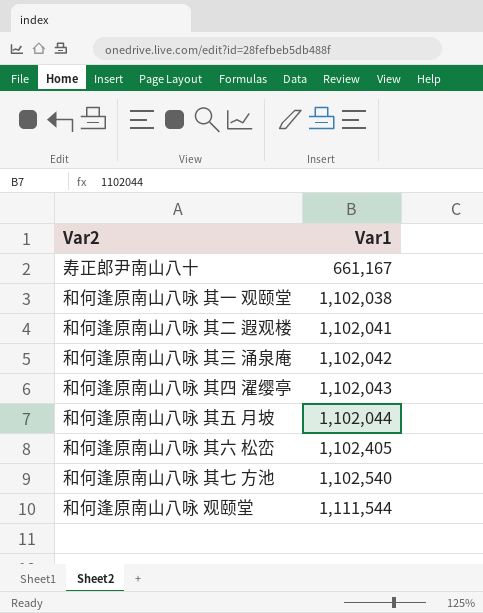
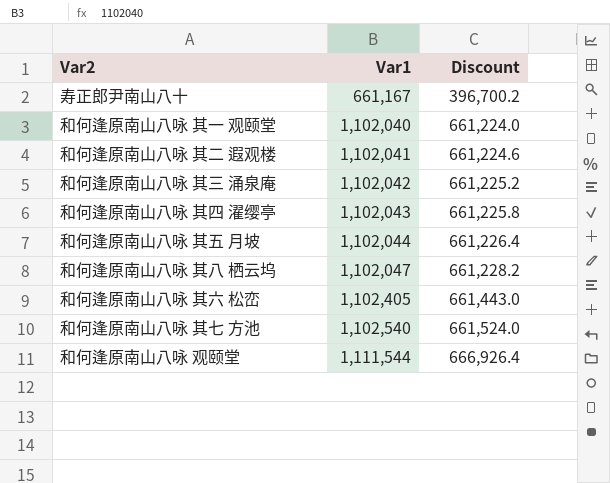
column Discount | formula: none -> [Var1] * 0.6
和何逢原南山八咏 其一 观颐堂 | Var1: 1,102,038 -> 1,102,040
row 和何逢原南山八咏 其八 栖云坞: none -> 1,102,047 | 661,228.2

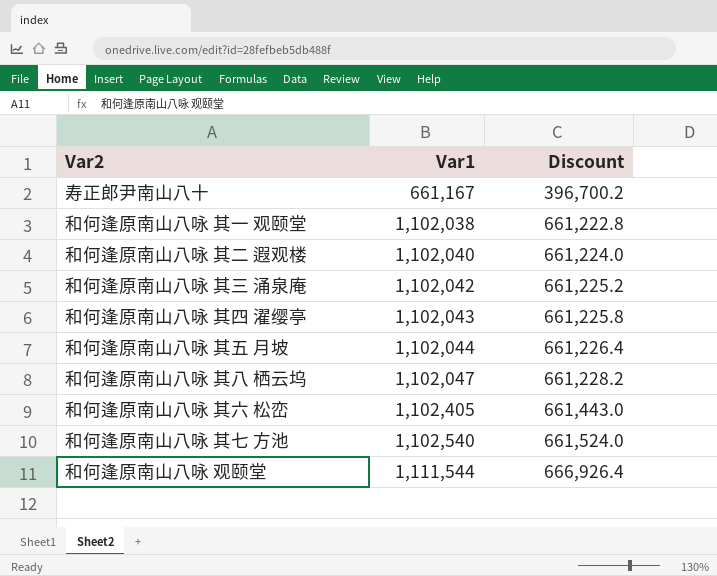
和何逢原南山八咏 其一 观颐堂 | Var1: 1,102,040 -> 1,102,038
和何逢原南山八咏 其一 观颐堂 | Discount: 661,224.0 -> 661,222.8
和何逢原南山八咏 其二 遐观楼 | Var1: 1,102,041 -> 1,102,040
和何逢原南山八咏 其二 遐观楼 | Discount: 661,224.6 -> 661,224.0

